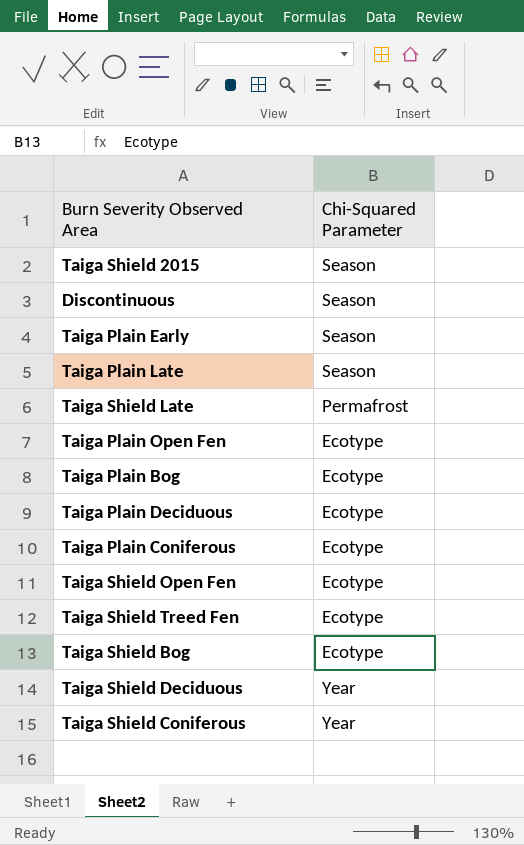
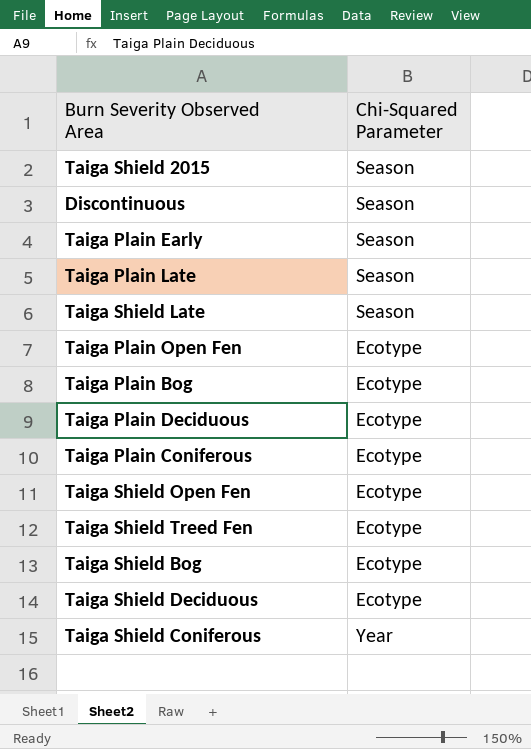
Taiga Shield Late | Chi-Squared Parameter: Permafrost -> Season
Taiga Shield Deciduous | Chi-Squared Parameter: Year -> Ecotype

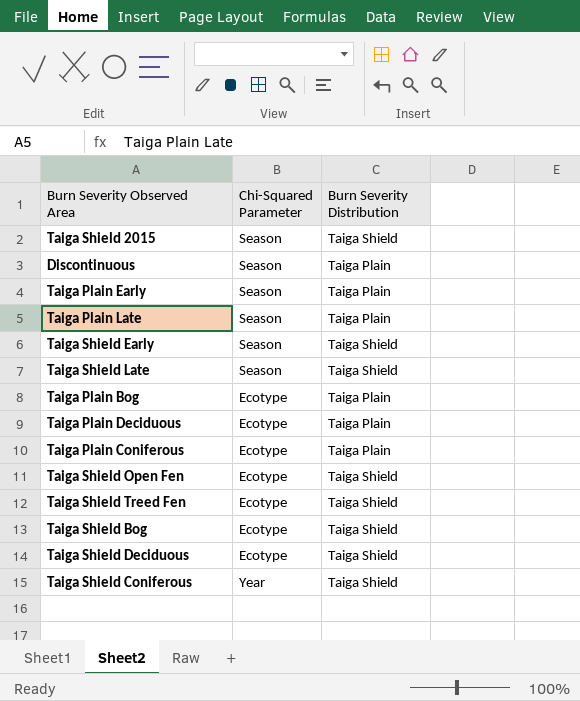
column Burn Severity Distribution | position: none -> 3
row Taiga Plain Open Fen: Ecotype -> none
row Taiga Shield Early: none -> Season | Taiga Shield

